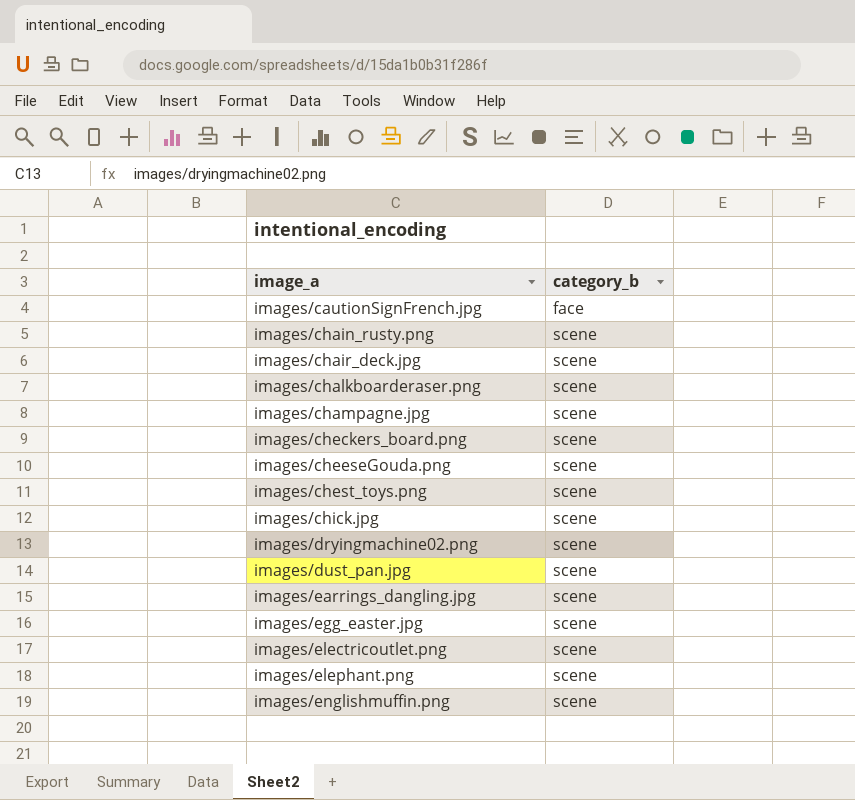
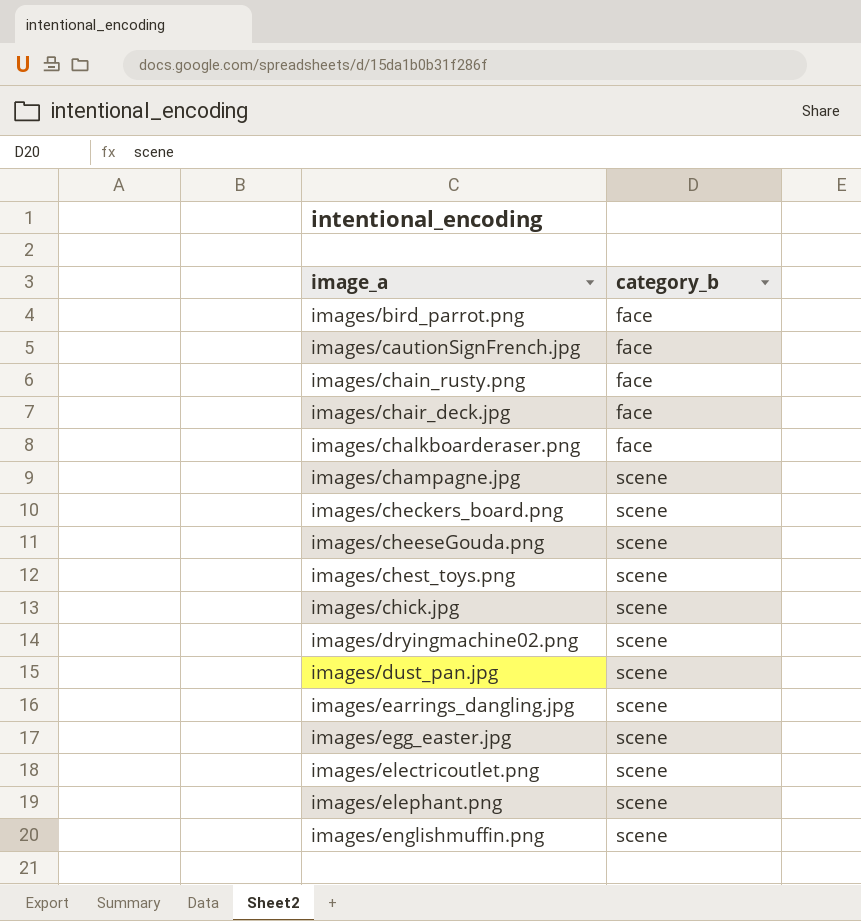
row images/bird_parrot.png: none -> face
images/chain_rusty.png | category_b: scene -> face
images/chair_deck.jpg | category_b: scene -> face
images/chalkboarderaser.png | category_b: scene -> face

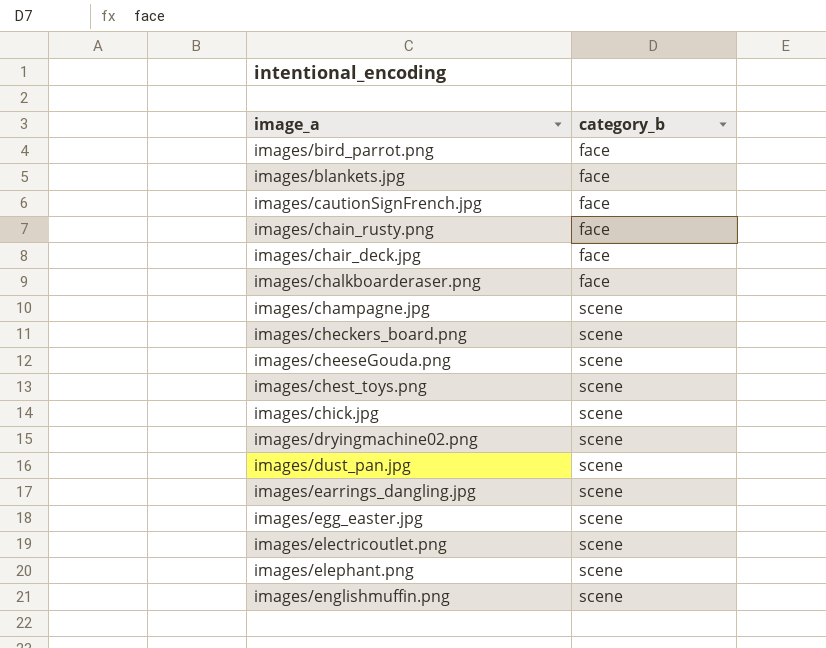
row images/blankets.jpg: none -> face

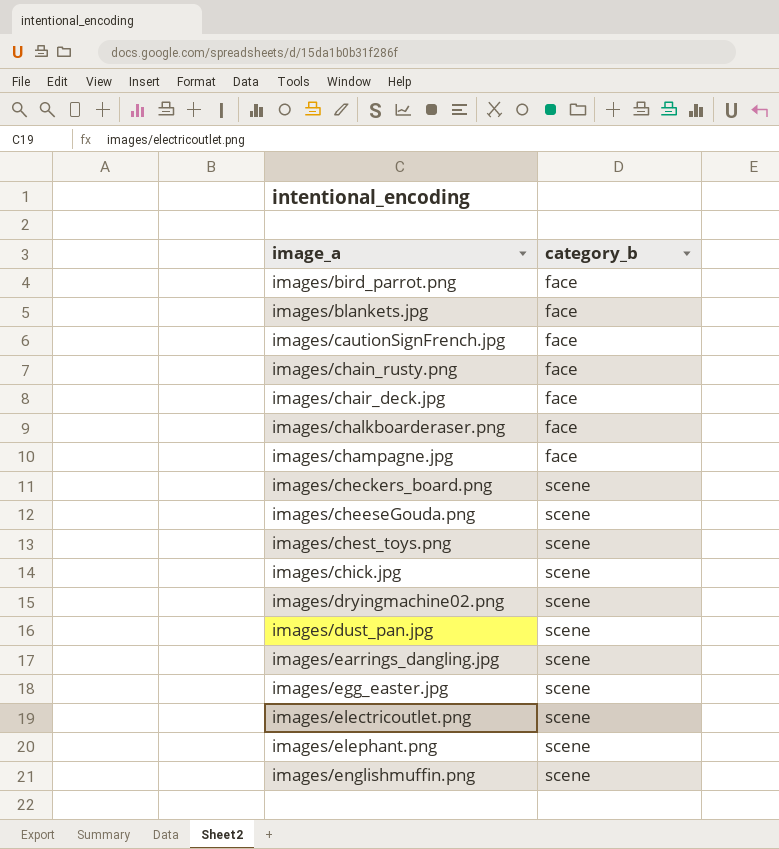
images/champagne.jpg | category_b: scene -> face

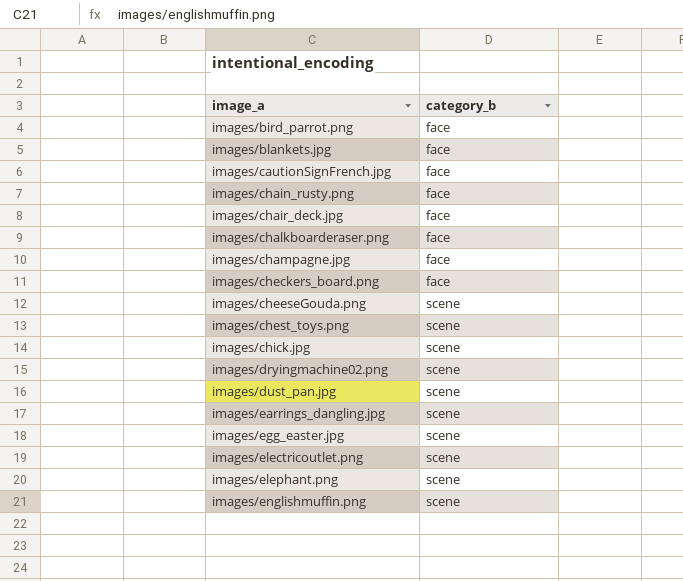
images/checkers_board.png | category_b: scene -> face

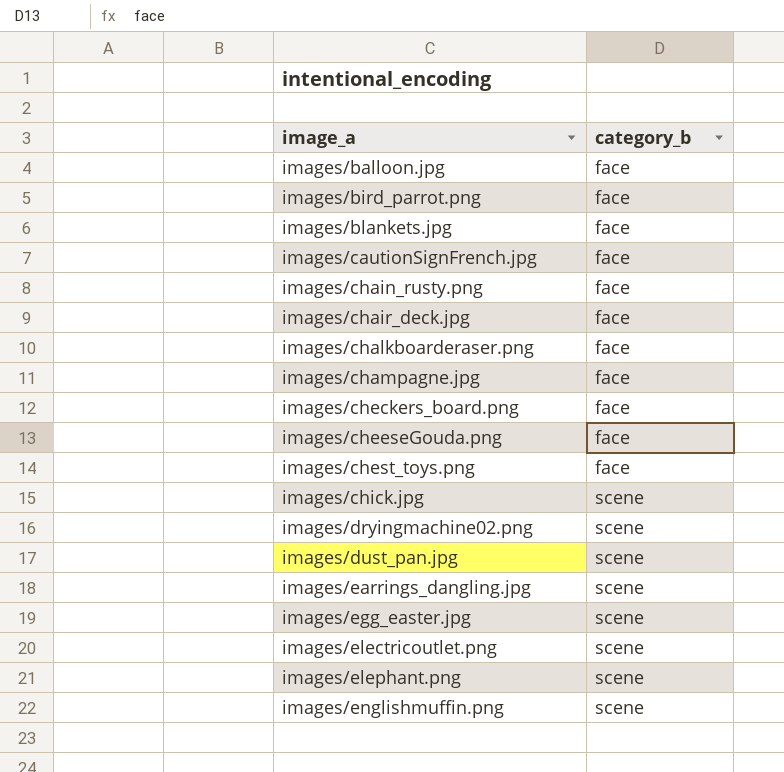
row images/balloon.jpg: none -> face
images/cheeseGouda.png | category_b: scene -> face
images/chest_toys.png | category_b: scene -> face

